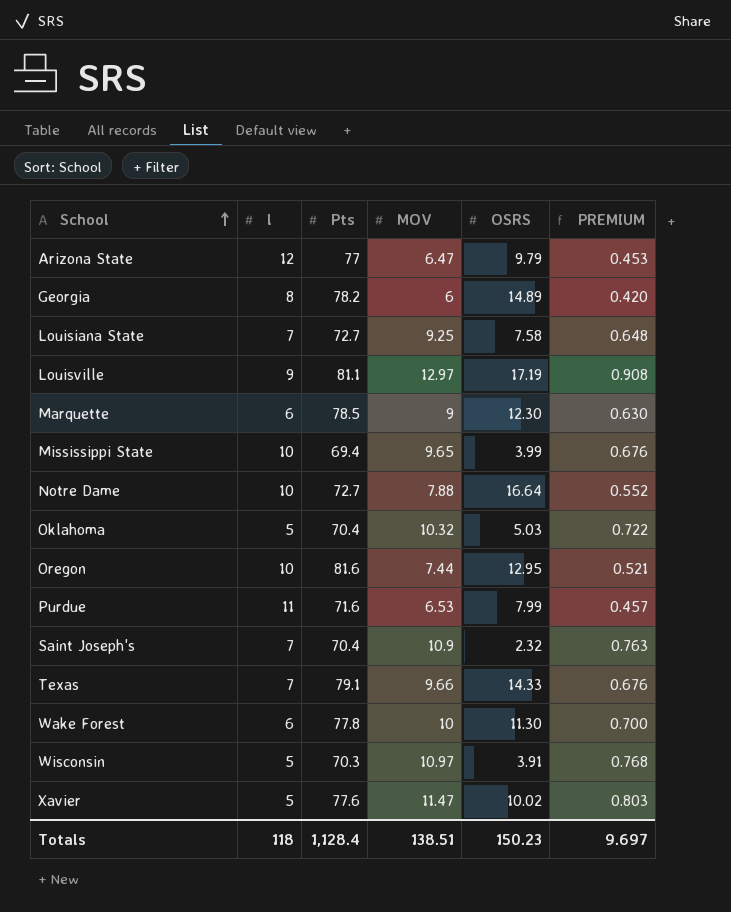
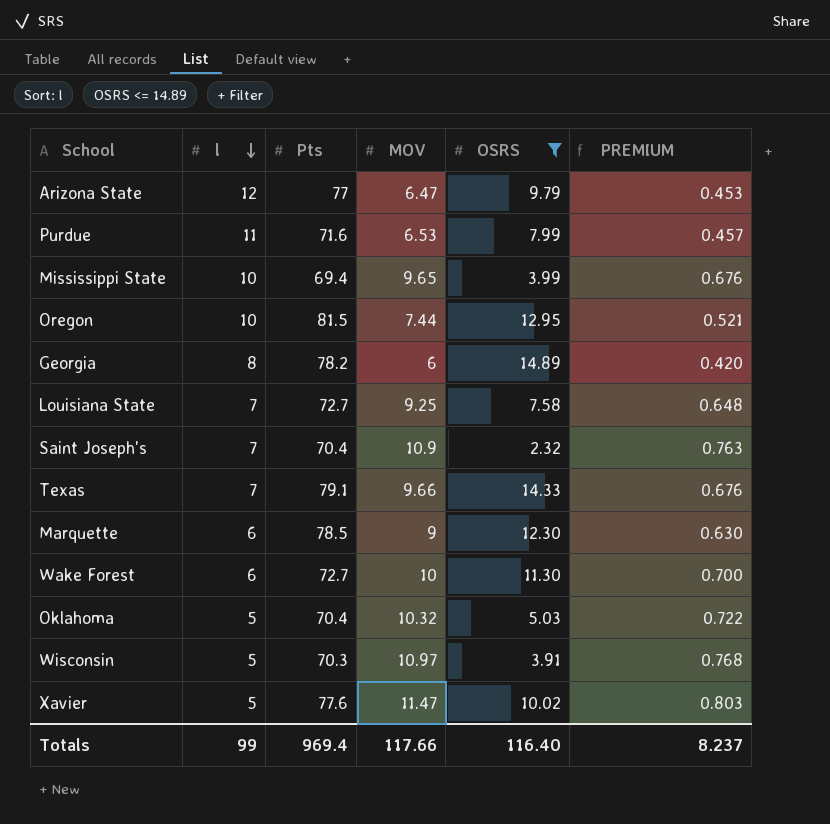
filter: none -> OSRS <= 14.89
row order: School ascending -> l descending
Oregon | Pts: 81.6 -> 81.5
Wake Forest | Pts: 77.8 -> 72.7
Totals | l: 118 -> 99
Totals | Pts: 1,128.4 -> 969.4
Totals | MOV: 138.51 -> 117.66
Totals | OSRS: 150.23 -> 116.40
Totals | PREMIUM: 9.697 -> 8.237

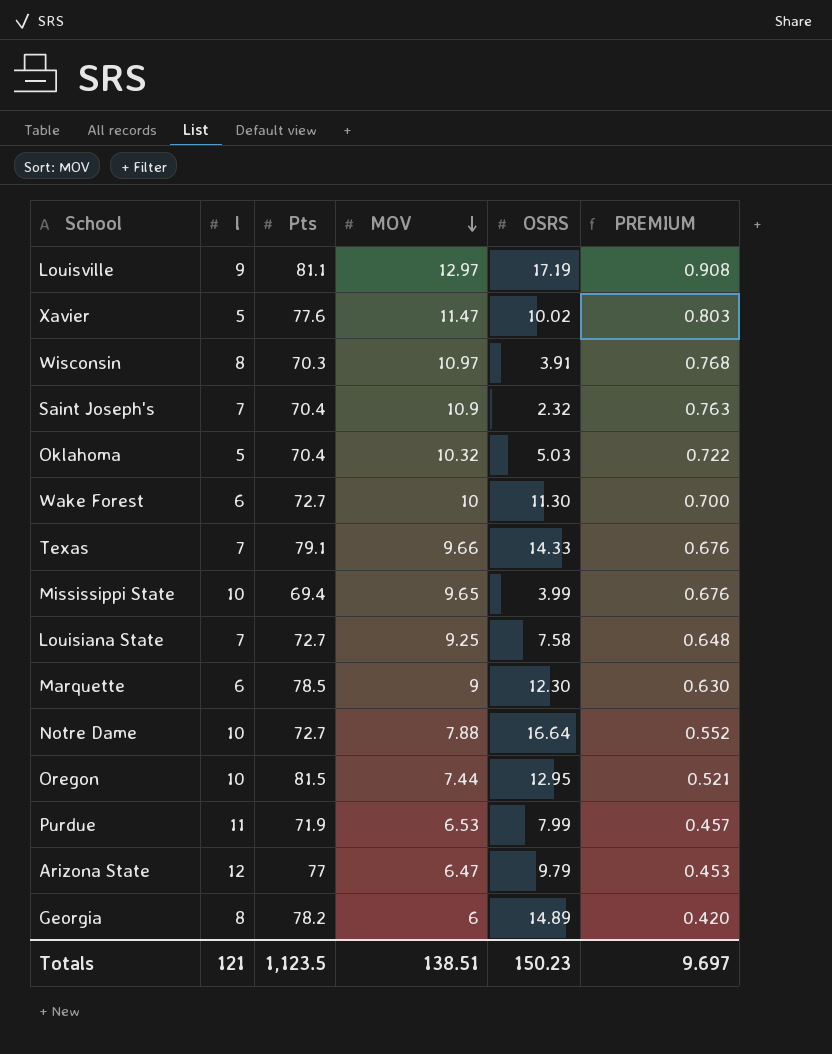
filter: OSRS <= 14.89 -> none
row order: l descending -> MOV descending
Wisconsin | l: 5 -> 8
Purdue | Pts: 71.6 -> 71.9
Totals | l: 99 -> 121
Totals | Pts: 969.4 -> 1,123.5
Totals | MOV: 117.66 -> 138.51
Totals | OSRS: 116.40 -> 150.23
Totals | PREMIUM: 8.237 -> 9.697

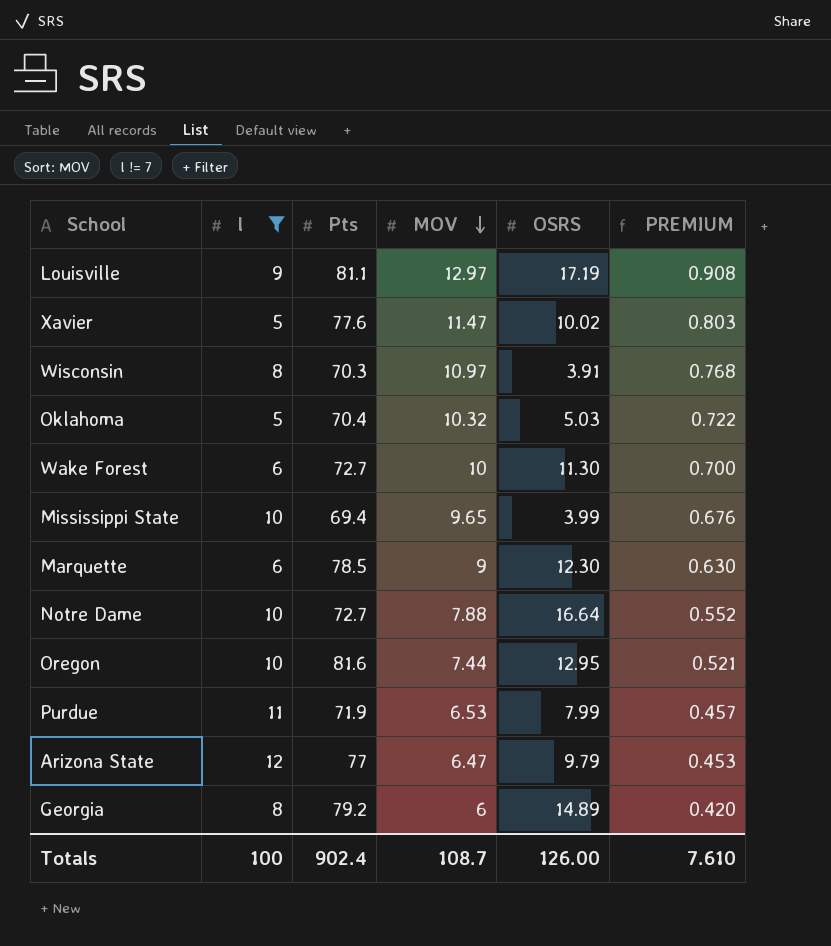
filter: none -> l != 7
Oregon | Pts: 81.5 -> 81.6
Georgia | Pts: 78.2 -> 79.2
Totals | l: 121 -> 100
Totals | Pts: 1,123.5 -> 902.4
Totals | MOV: 138.51 -> 108.7
Totals | OSRS: 150.23 -> 126.00
Totals | PREMIUM: 9.697 -> 7.610

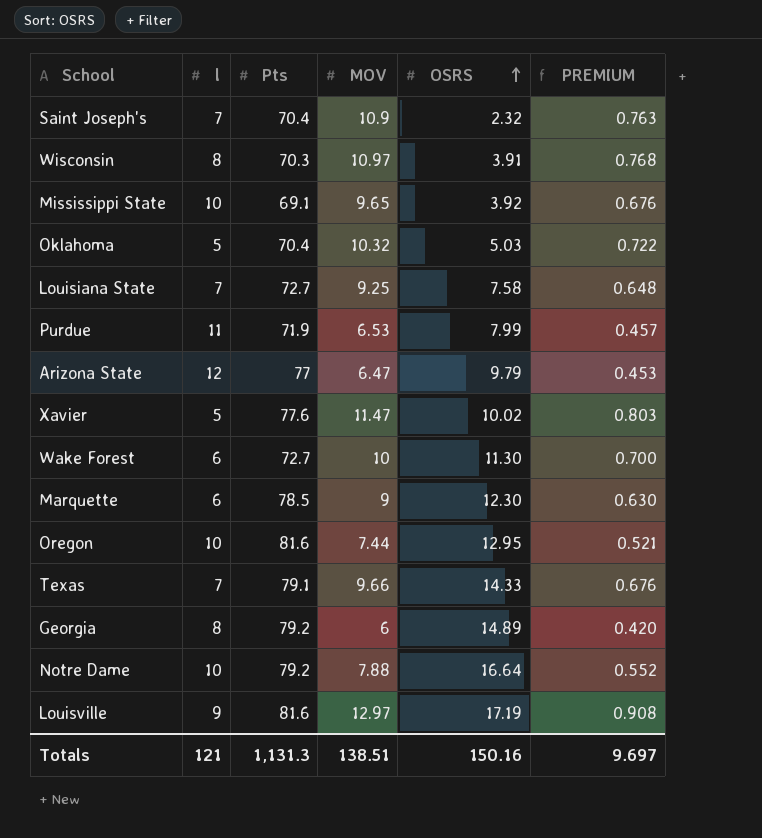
filter: l != 7 -> none
row order: MOV descending -> OSRS ascending
Mississippi State | Pts: 69.4 -> 69.1
Mississippi State | OSRS: 3.99 -> 3.92
Notre Dame | Pts: 72.7 -> 79.2
Louisville | Pts: 81.1 -> 81.6
Totals | l: 100 -> 121
Totals | Pts: 902.4 -> 1,131.3
Totals | MOV: 108.7 -> 138.51
Totals | OSRS: 126.00 -> 150.16
Totals | PREMIUM: 7.610 -> 9.697

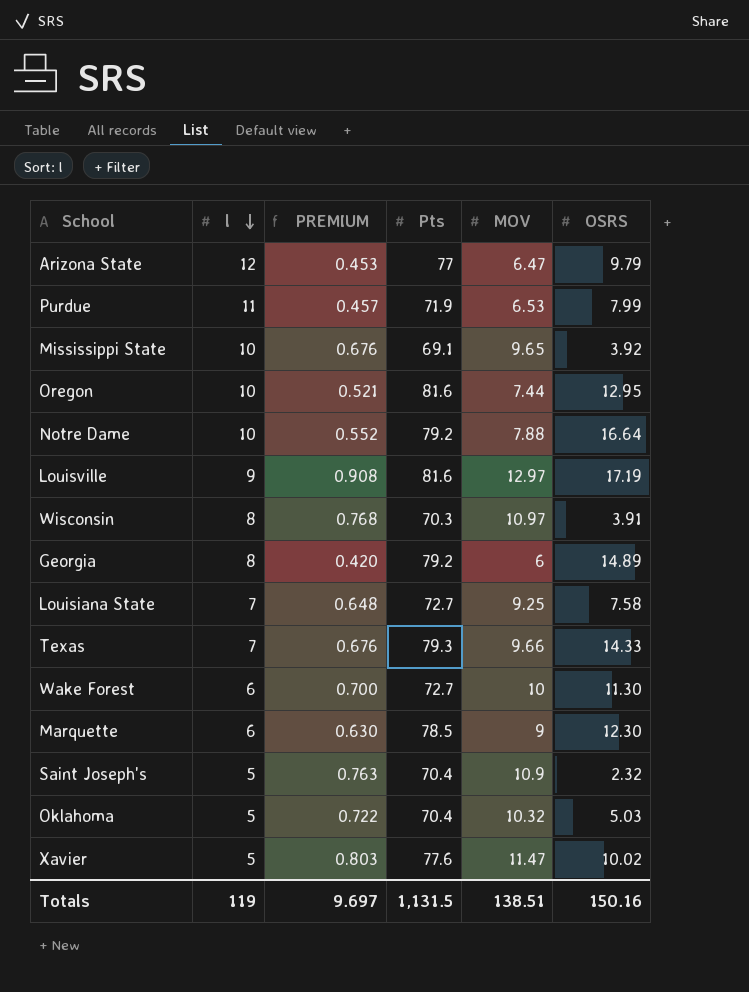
row order: OSRS ascending -> l descending
column PREMIUM | position: 6 -> 3
Texas | Pts: 79.1 -> 79.3
Saint Joseph's | l: 7 -> 5
Totals | l: 121 -> 119
Totals | Pts: 1,131.3 -> 1,131.5

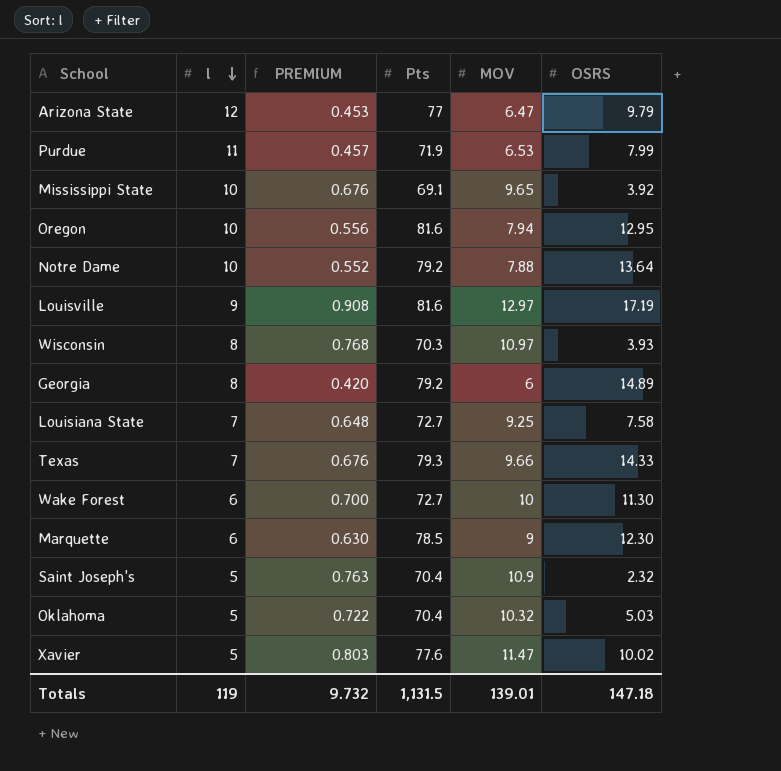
Oregon | PREMIUM: 0.521 -> 0.556
Oregon | MOV: 7.44 -> 7.94
Notre Dame | OSRS: 16.64 -> 13.64
Wisconsin | OSRS: 3.91 -> 3.93
Totals | PREMIUM: 9.697 -> 9.732
Totals | MOV: 138.51 -> 139.01
Totals | OSRS: 150.16 -> 147.18

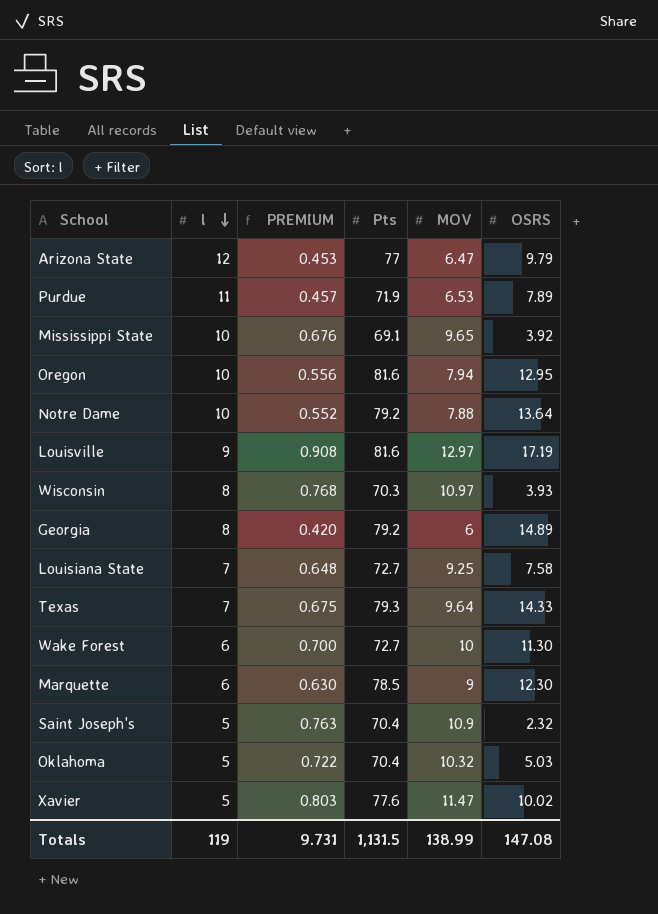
Purdue | OSRS: 7.99 -> 7.89
Texas | PREMIUM: 0.676 -> 0.675
Texas | MOV: 9.66 -> 9.64
Totals | PREMIUM: 9.732 -> 9.731
Totals | MOV: 139.01 -> 138.99
Totals | OSRS: 147.18 -> 147.08

